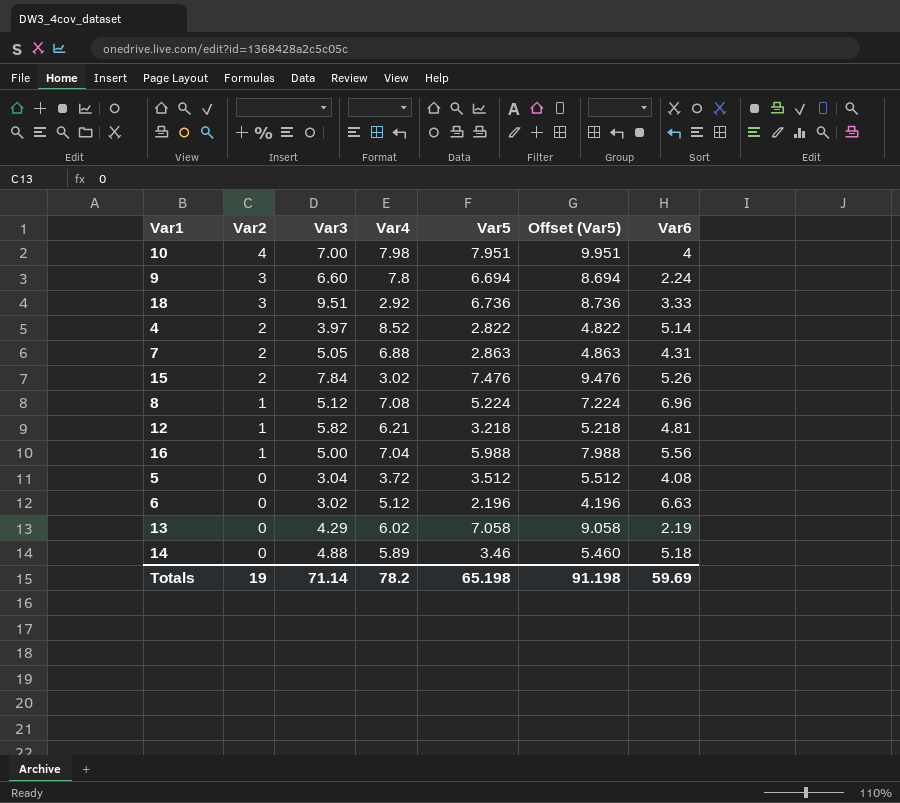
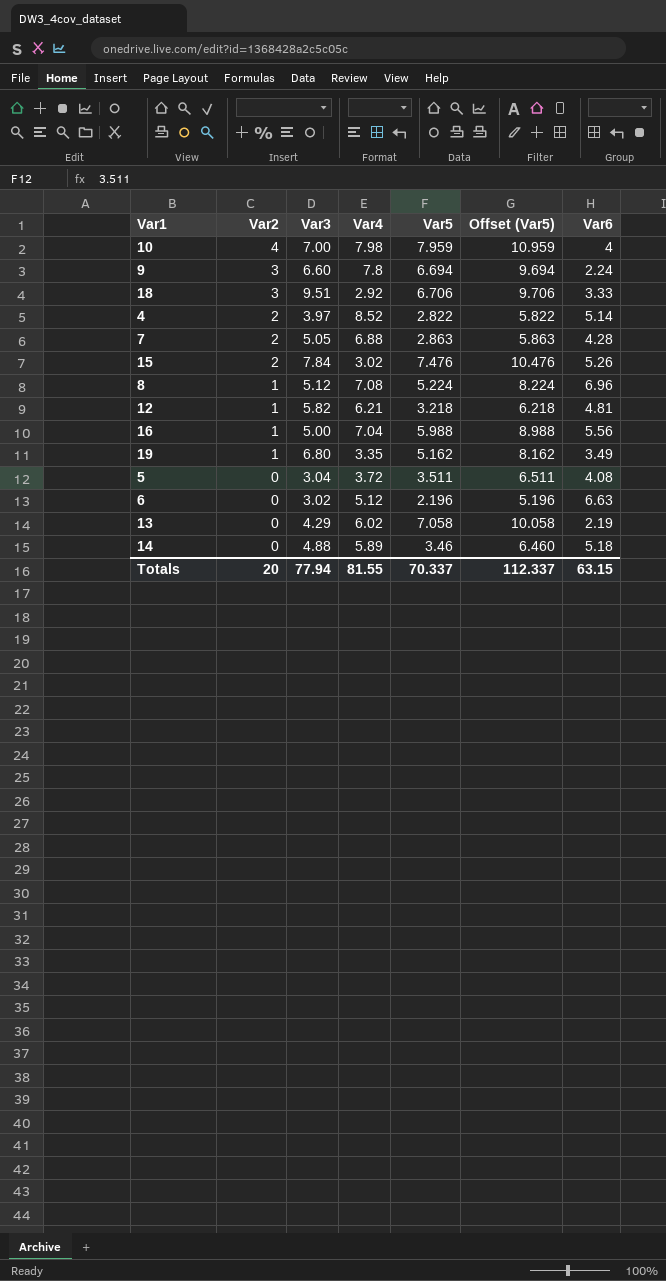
column Offset (Var5) | formula: [Var5] + 2 -> [Var5] + 3
10 | Var5: 7.951 -> 7.959
18 | Var5: 6.736 -> 6.706
7 | Var6: 4.31 -> 4.28
row 19: none -> 1 | 6.80 | 3.35 | 5.162 | 8.162 | 3.49
5 | Var5: 3.512 -> 3.511
Totals | Var2: 19 -> 20
Totals | Var3: 71.14 -> 77.94
Totals | Var4: 78.2 -> 81.55
Totals | Var5: 65.198 -> 70.337
Totals | Offset (Var5): 91.198 -> 112.337
Totals | Var6: 59.69 -> 63.15

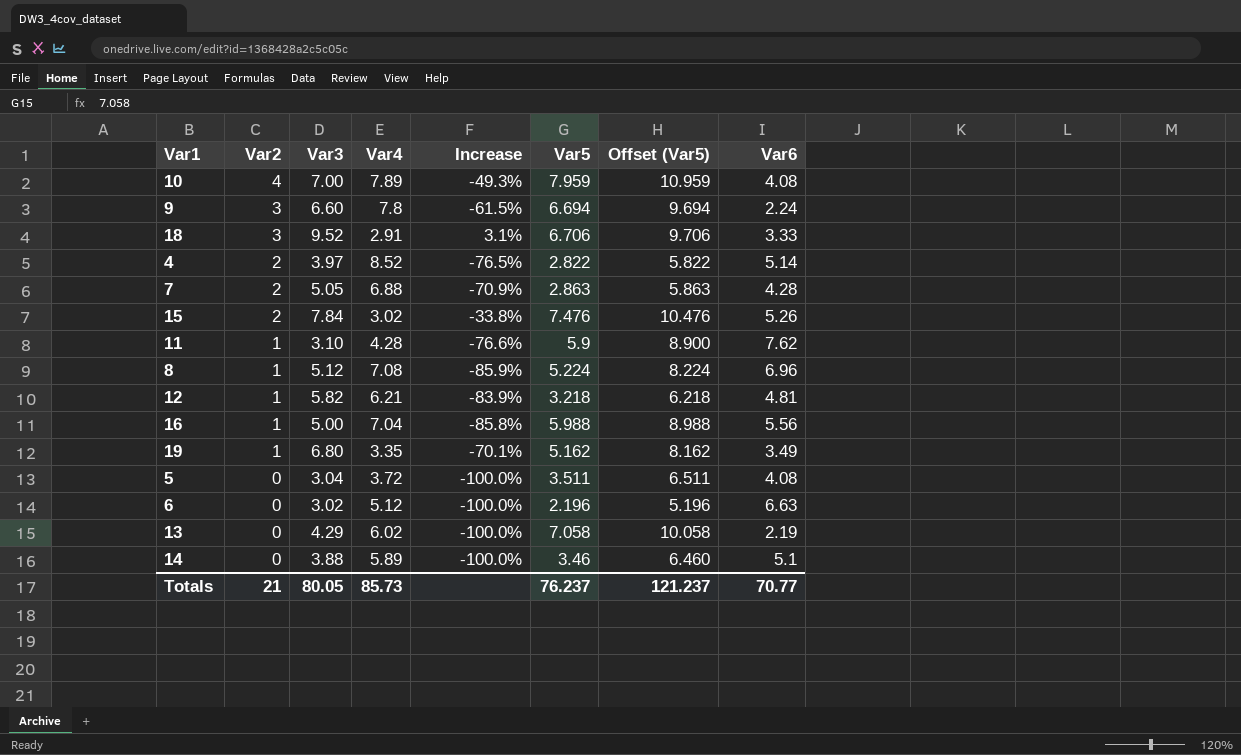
column Increase | formula: none -> ([Var2] - [Var4]) / [Var4]
10 | Var4: 7.98 -> 7.89
10 | Var6: 4 -> 4.08
18 | Var3: 9.51 -> 9.52
18 | Var4: 2.92 -> 2.91
row 11: none -> 1 | 3.10 | 4.28 | -76.6% | 5.9 | 8.900 | 7.62
14 | Var3: 4.88 -> 3.88
14 | Var6: 5.18 -> 5.1
Totals | Var2: 20 -> 21
Totals | Var3: 77.94 -> 80.05
Totals | Var4: 81.55 -> 85.73
Totals | Var5: 70.337 -> 76.237
Totals | Offset (Var5): 112.337 -> 121.237
Totals | Var6: 63.15 -> 70.77

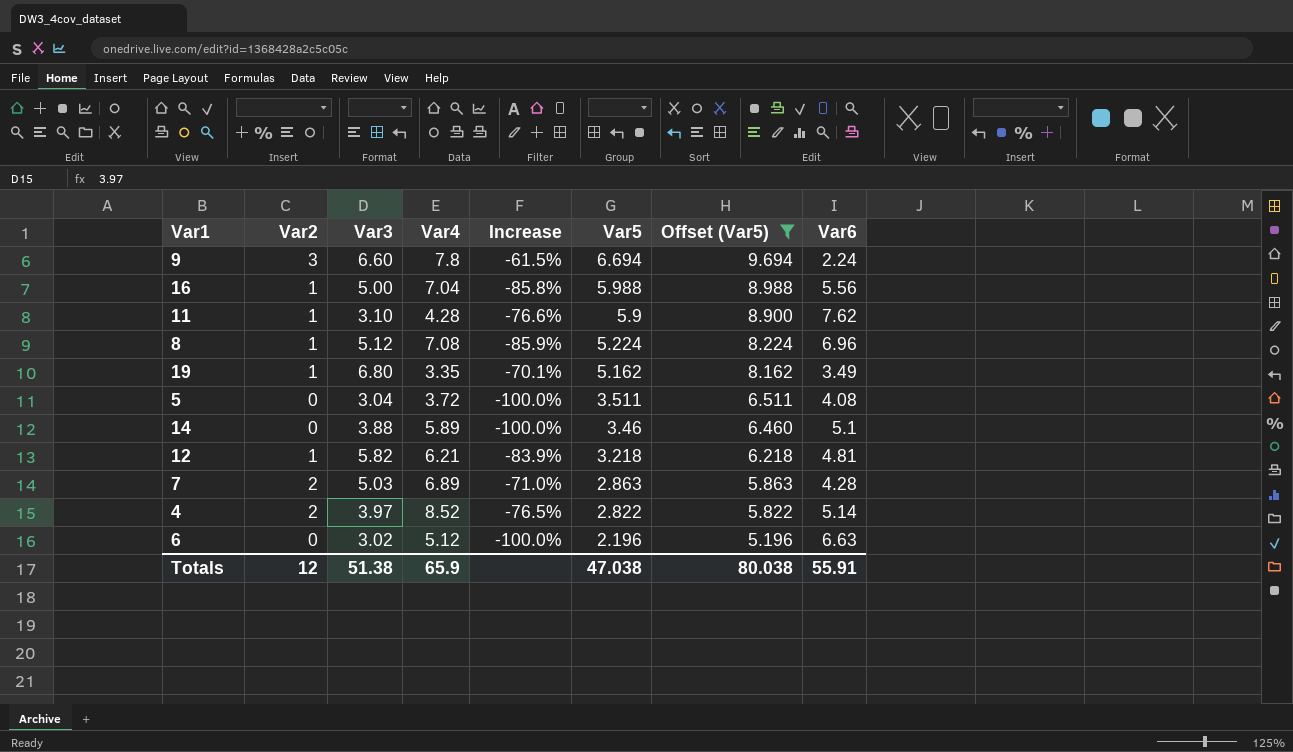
filter: none -> Offset (Var5) <= 9.694
row order: Var2 descending -> Var5 descending
7 | Var3: 5.05 -> 5.03
7 | Var4: 6.88 -> 6.89
7 | Increase: -70.9% -> -71.0%
Totals | Var2: 21 -> 12
Totals | Var3: 80.05 -> 51.38
Totals | Var4: 85.73 -> 65.9
Totals | Var5: 76.237 -> 47.038
Totals | Offset (Var5): 121.237 -> 80.038
Totals | Var6: 70.77 -> 55.91

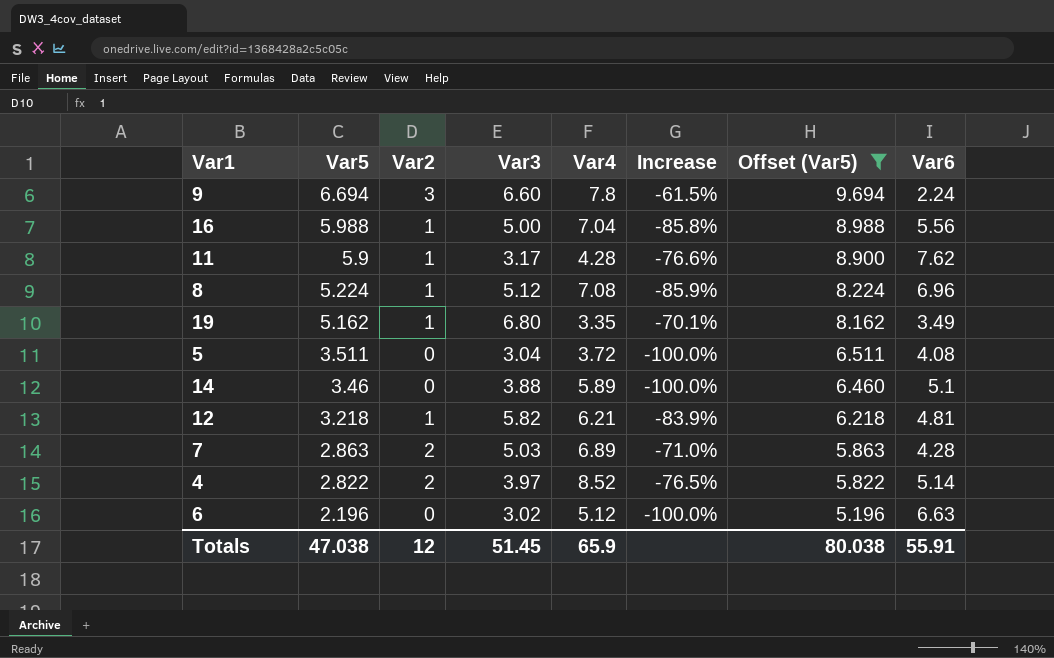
column Var5 | position: 6 -> 2
11 | Var3: 3.10 -> 3.17
Totals | Var3: 51.38 -> 51.45

